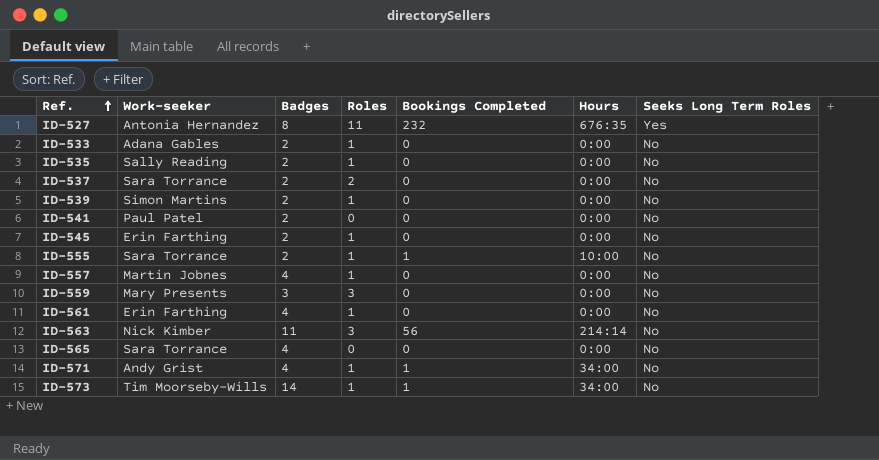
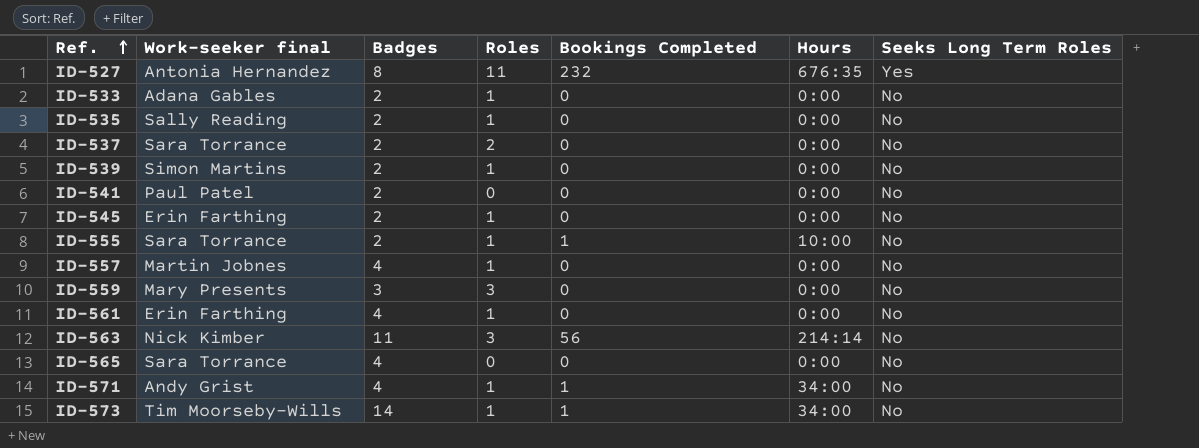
column name: Work-seeker -> Work-seeker final

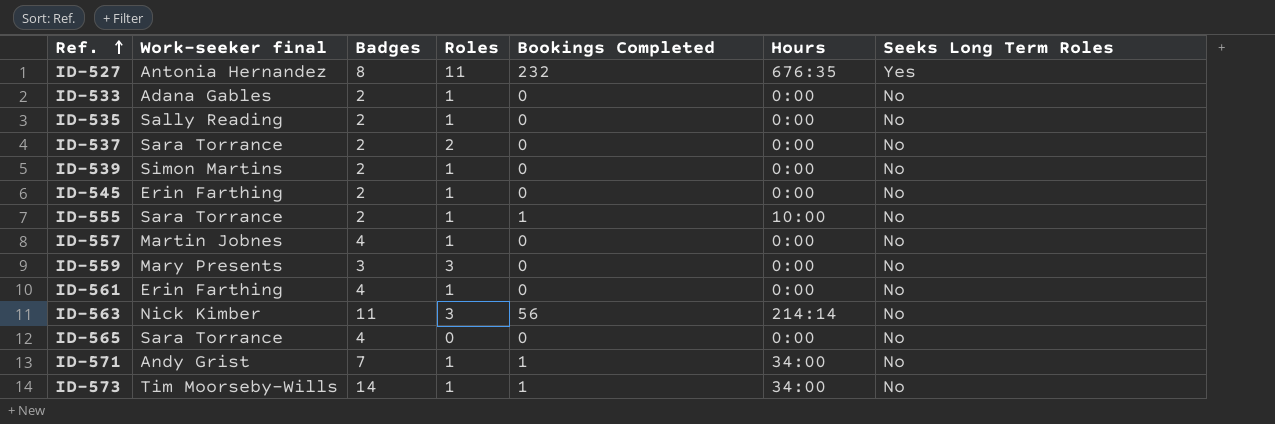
row ID-541: Paul Patel | 2 | 0 | 0 | 0:00 | No -> none
ID-571 | Badges: 4 -> 7

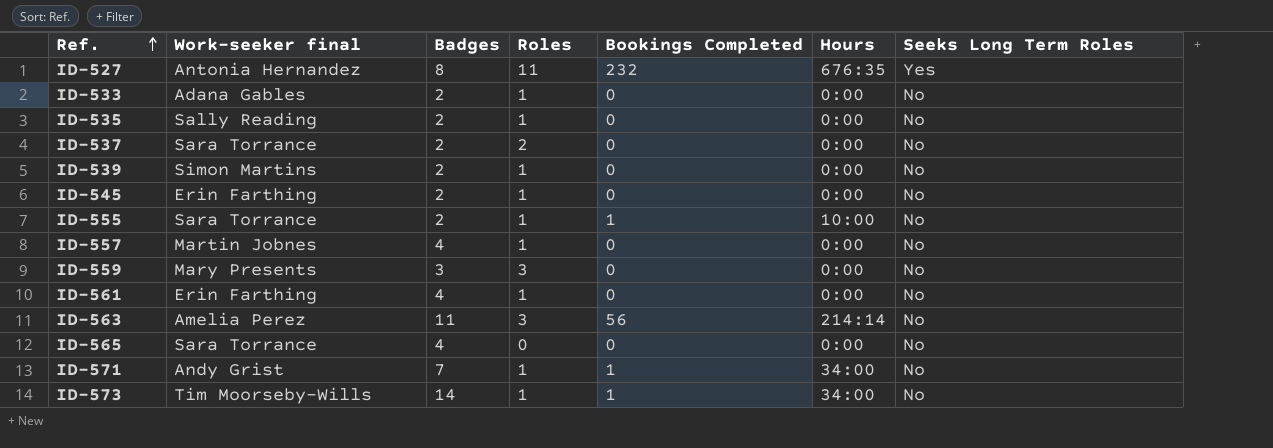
ID-563 | Work-seeker final: Nick Kimber -> Amelia Perez

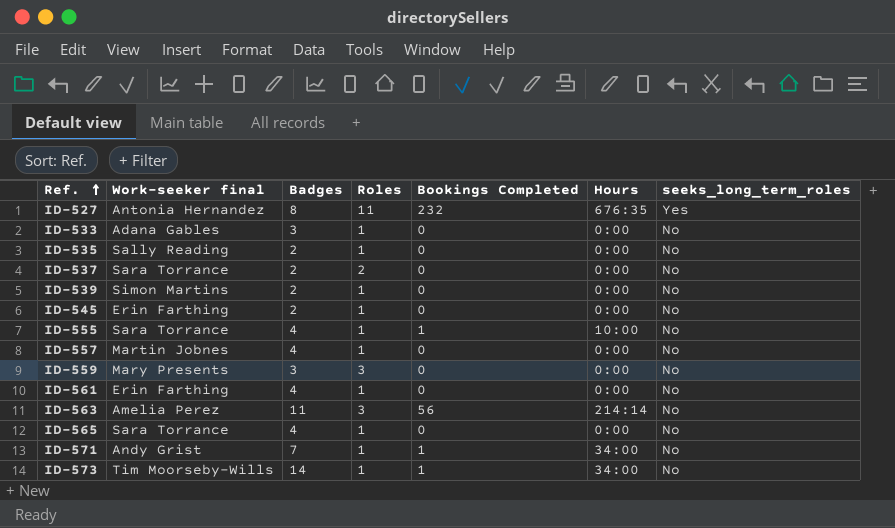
column name: Seeks Long Term Roles -> seeks_long_term_roles
ID-533 | Badges: 2 -> 3
ID-555 | Badges: 2 -> 4
ID-565 | Roles: 0 -> 1

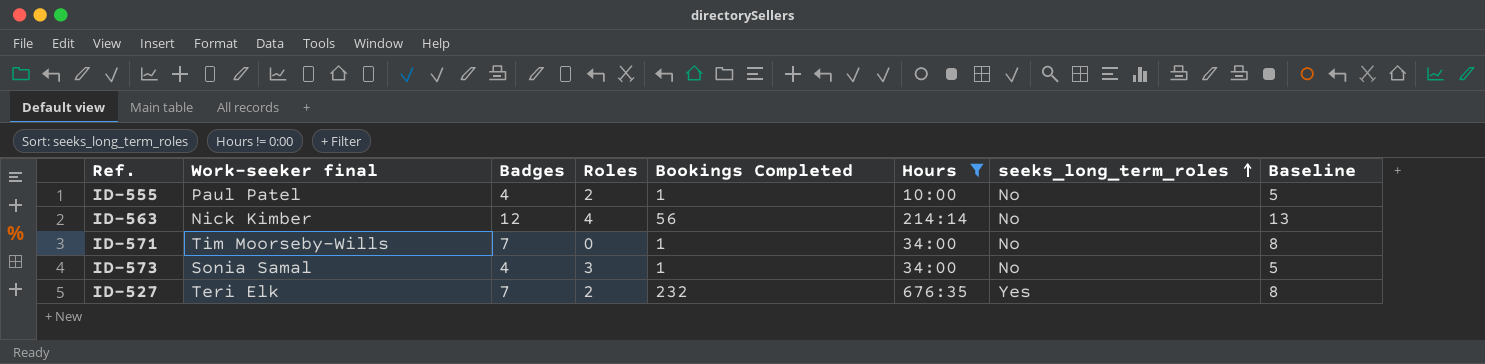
filter: none -> Hours != 0:00
row order: Ref. ascending -> seeks_long_term_roles ascending
column Baseline | formula: none -> [Badges] + 1
ID-555 | Work-seeker final: Sara Torrance -> Paul Patel
ID-555 | Roles: 1 -> 2
ID-563 | Work-seeker final: Amelia Perez -> Nick Kimber
ID-563 | Badges: 11 -> 12
ID-563 | Roles: 3 -> 4
ID-571 | Work-seeker final: Andy Grist -> Tim Moorseby-Wills
ID-571 | Roles: 1 -> 0
ID-573 | Work-seeker final: Tim Moorseby-Wills -> Sonia Samal
ID-573 | Badges: 14 -> 4
ID-573 | Roles: 1 -> 3
ID-527 | Work-seeker final: Antonia Hernandez -> Teri Elk
ID-527 | Badges: 8 -> 7
ID-527 | Roles: 11 -> 2

